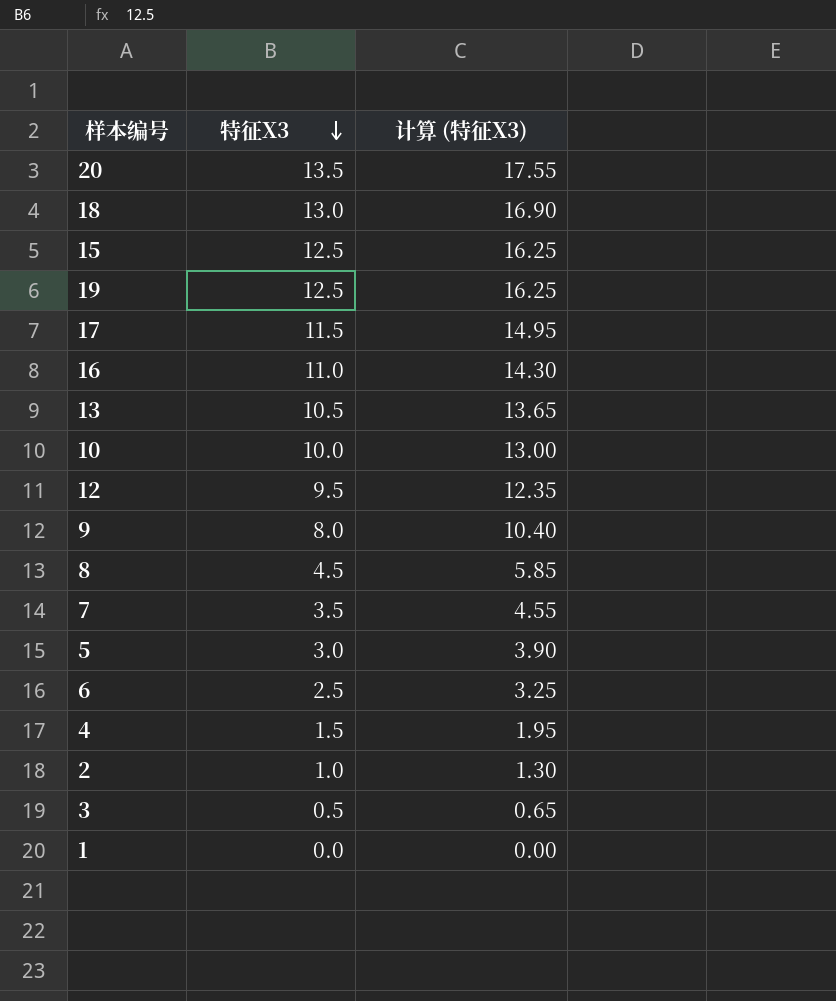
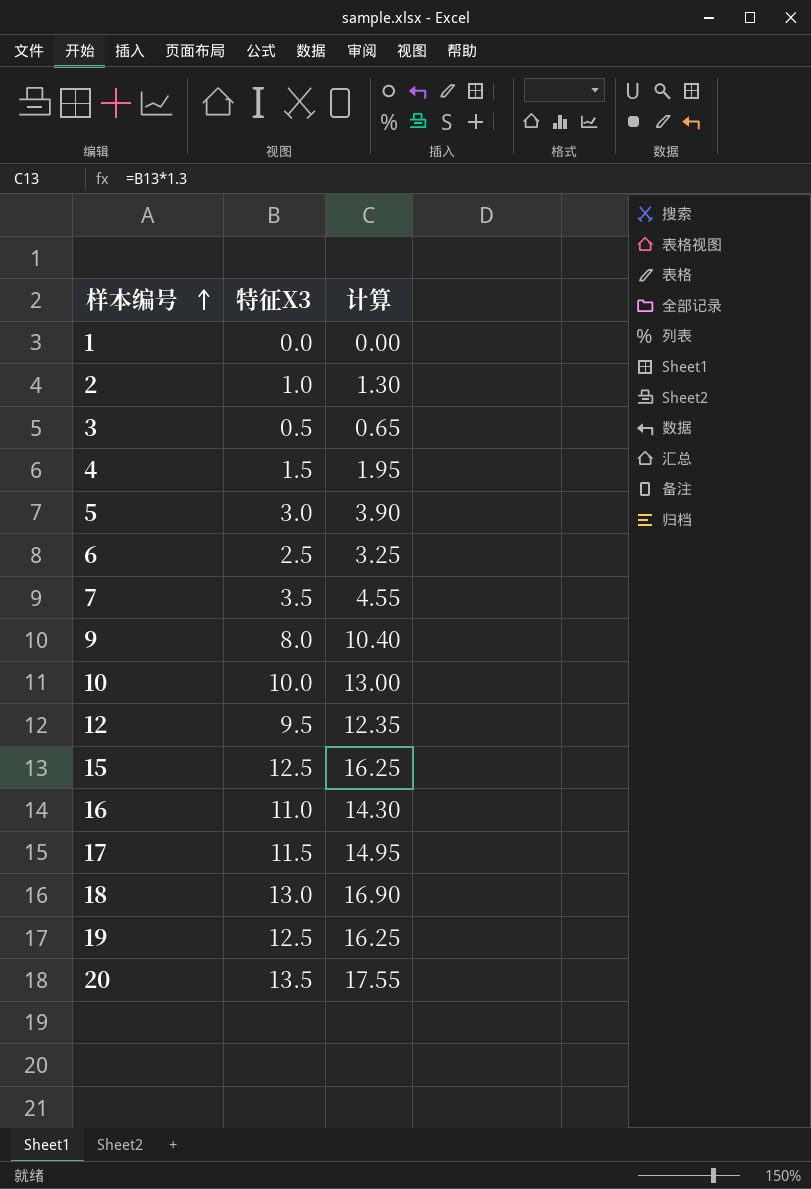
row order: 特征X3 descending -> 样本编号 ascending
column name: 计算 (特征X3) -> 计算
row 13: 10.5 | 13.65 -> none
row 8: 4.5 | 5.85 -> none

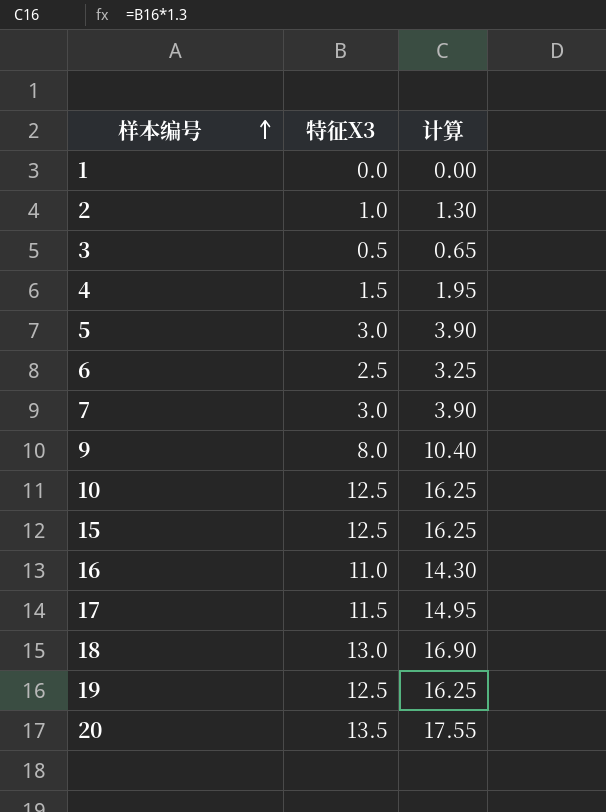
row 12: 9.5 | 12.35 -> none
7 | 特征X3: 3.5 -> 3.0
7 | 计算: 4.55 -> 3.90
10 | 特征X3: 10.0 -> 12.5
10 | 计算: 13.00 -> 16.25

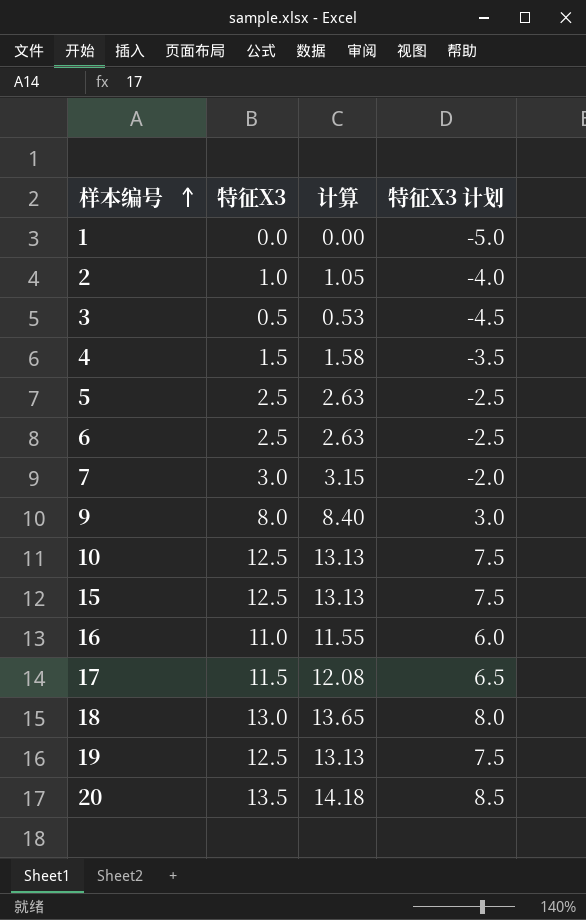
column 计算 | formula: [特征X3] * 1.3 -> [特征X3] * 1.05
column 特征X3 计划 | formula: none -> [特征X3] - 5
5 | 特征X3: 3.0 -> 2.5

